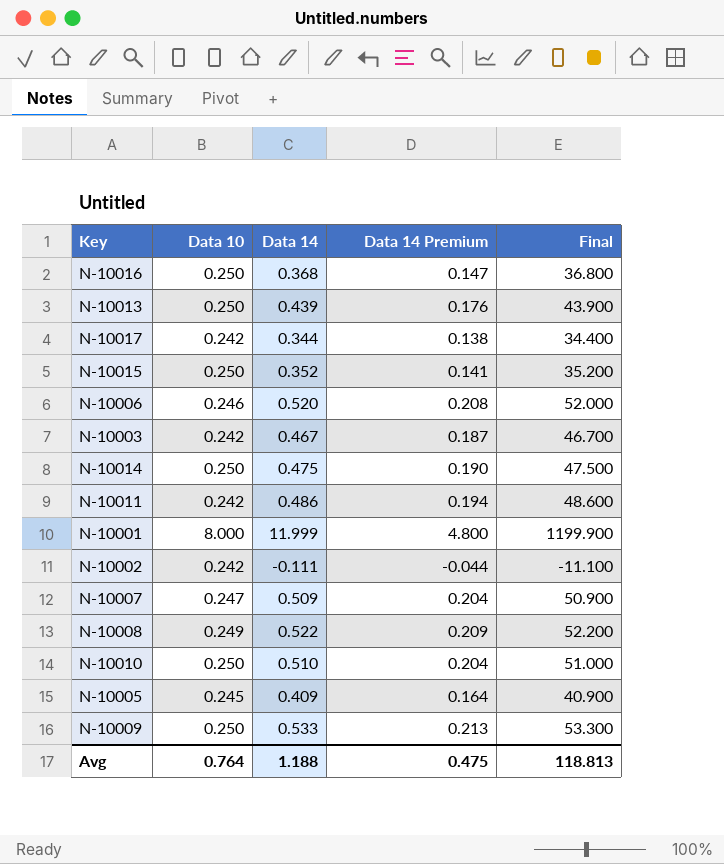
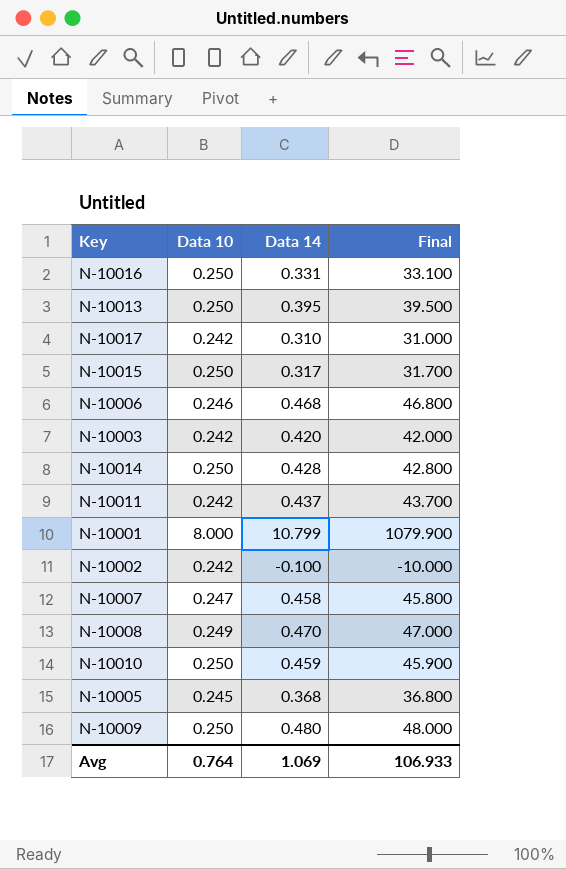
column Data 14 Premium | formula: [Data 14] * 0.4 -> none
N-10016 | Data 14: 0.368 -> 0.331
N-10016 | Final: 36.800 -> 33.100
N-10013 | Data 14: 0.439 -> 0.395
N-10013 | Final: 43.900 -> 39.500
N-10017 | Data 14: 0.344 -> 0.310
N-10017 | Final: 34.400 -> 31.000
N-10015 | Data 14: 0.352 -> 0.317
N-10015 | Final: 35.200 -> 31.700
N-10006 | Data 14: 0.520 -> 0.468
N-10006 | Final: 52.000 -> 46.800
N-10003 | Data 14: 0.467 -> 0.420
N-10003 | Final: 46.700 -> 42.000
N-10014 | Data 14: 0.475 -> 0.428
N-10014 | Final: 47.500 -> 42.800
N-10011 | Data 14: 0.486 -> 0.437
N-10011 | Final: 48.600 -> 43.700
N-10001 | Data 14: 11.999 -> 10.799
N-10001 | Final: 1199.900 -> 1079.900
N-10002 | Data 14: -0.111 -> -0.100
N-10002 | Final: -11.100 -> -10.000
N-10007 | Data 14: 0.509 -> 0.458
N-10007 | Final: 50.900 -> 45.800
N-10008 | Data 14: 0.522 -> 0.470
N-10008 | Final: 52.200 -> 47.000
N-10010 | Data 14: 0.510 -> 0.459
N-10010 | Final: 51.000 -> 45.900
N-10005 | Data 14: 0.409 -> 0.368
N-10005 | Final: 40.900 -> 36.800
N-10009 | Data 14: 0.533 -> 0.480
N-10009 | Final: 53.300 -> 48.000
Avg | Data 14: 1.188 -> 1.069
Avg | Final: 118.813 -> 106.933

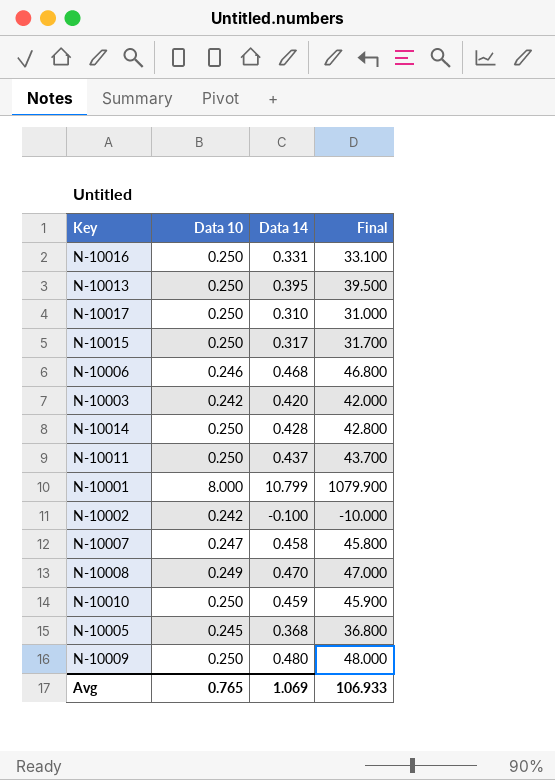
N-10017 | Data 10: 0.242 -> 0.250
N-10011 | Data 10: 0.242 -> 0.250
Avg | Data 10: 0.764 -> 0.765

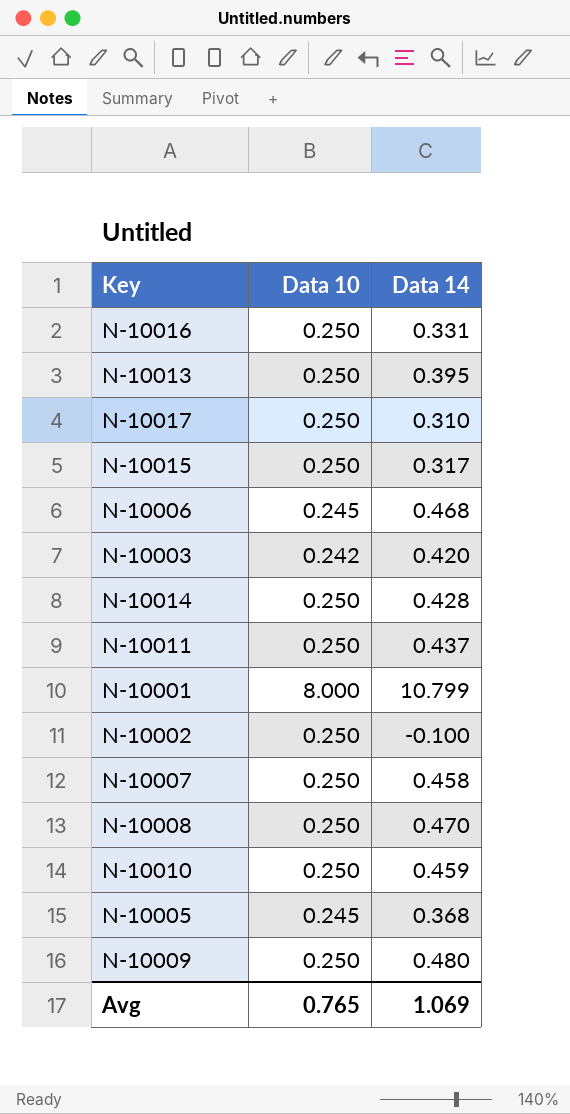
column Final | formula: [Data 14] * 100 -> none
N-10006 | Data 10: 0.246 -> 0.245
N-10002 | Data 10: 0.242 -> 0.250
N-10007 | Data 10: 0.247 -> 0.250
N-10008 | Data 10: 0.249 -> 0.250

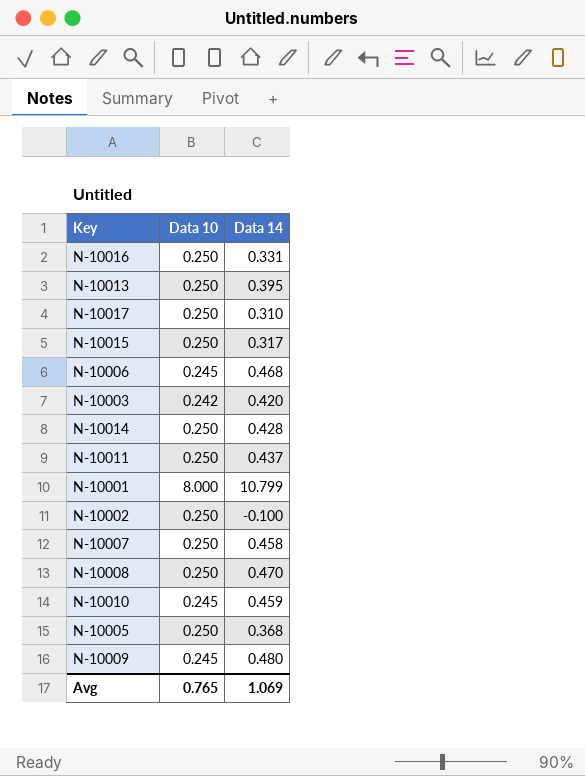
N-10010 | Data 10: 0.250 -> 0.245
N-10005 | Data 10: 0.245 -> 0.250
N-10009 | Data 10: 0.250 -> 0.245

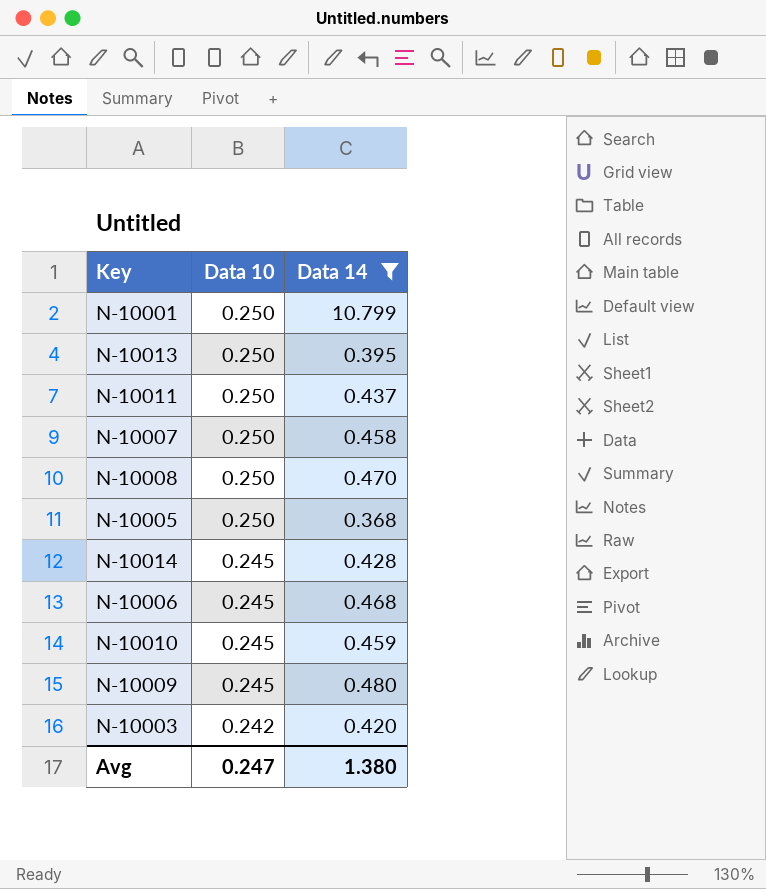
filter: none -> Data 14 >= 0.368
row order: none -> Data 10 descending
N-10001 | Data 10: 8.000 -> 0.250
N-10014 | Data 10: 0.250 -> 0.245
Avg | Data 10: 0.765 -> 0.247
Avg | Data 14: 1.069 -> 1.380

